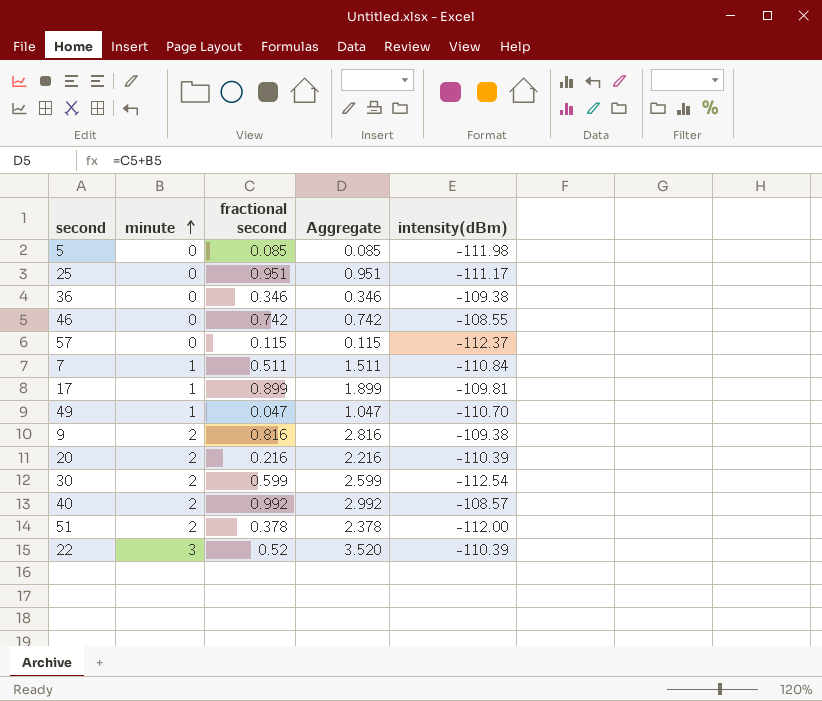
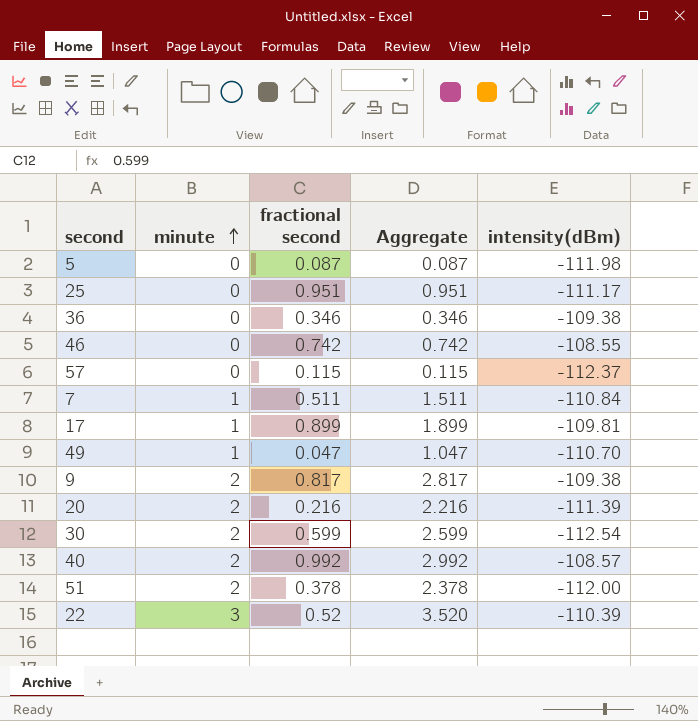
5 | fractional second: 0.085 -> 0.087
5 | Aggregate: 0.085 -> 0.087
9 | fractional second: 0.816 -> 0.817
9 | Aggregate: 2.816 -> 2.817
20 | intensity(dBm): -110.39 -> -111.39

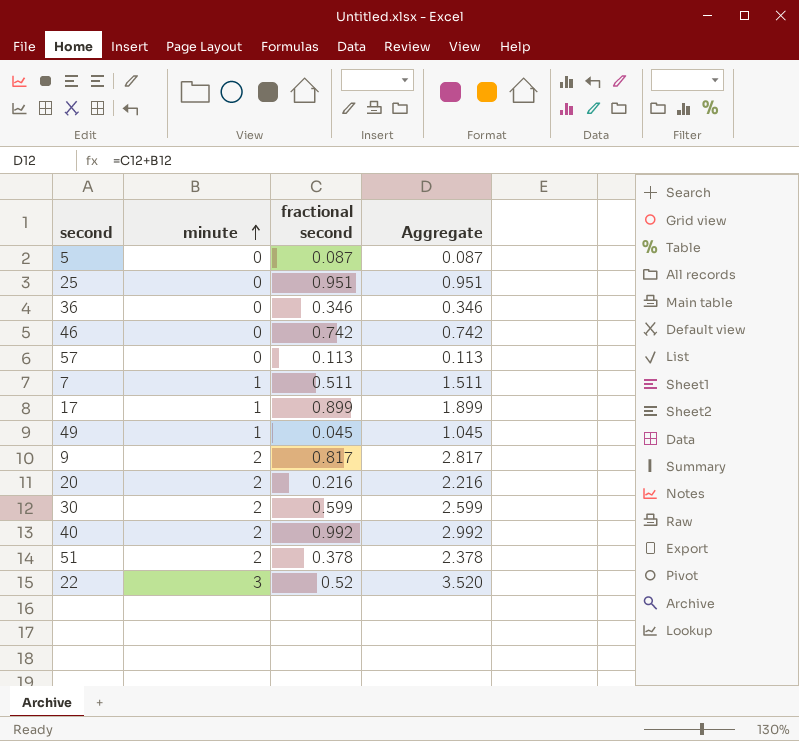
column intensity(dBm) | position: 5 -> none
57 | fractional second: 0.115 -> 0.113
57 | Aggregate: 0.115 -> 0.113
49 | fractional second: 0.047 -> 0.045
49 | Aggregate: 1.047 -> 1.045

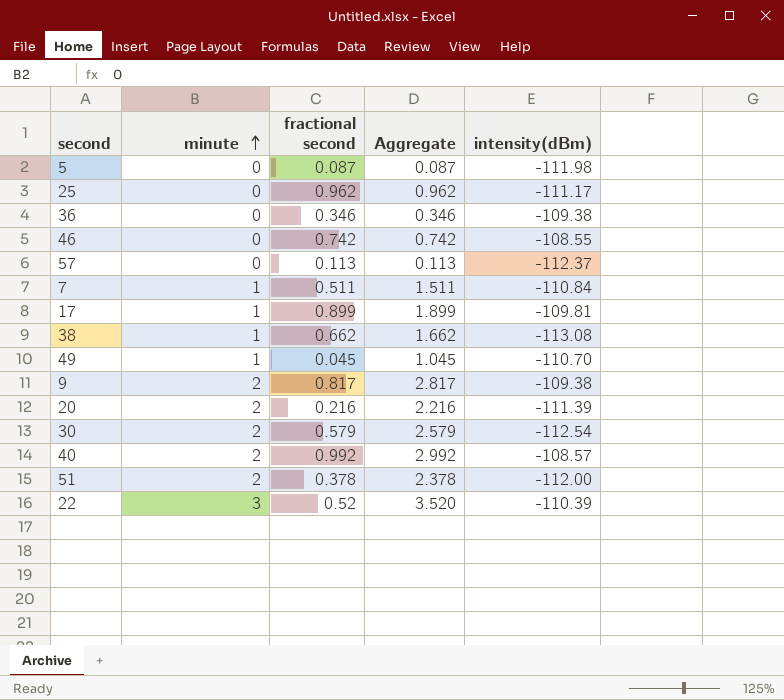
column intensity(dBm) | position: none -> 5
25 | fractional second: 0.951 -> 0.962
25 | Aggregate: 0.951 -> 0.962
row 38: none -> 1 | 0.662 | 1.662 | -113.08
30 | fractional second: 0.599 -> 0.579
30 | Aggregate: 2.599 -> 2.579

